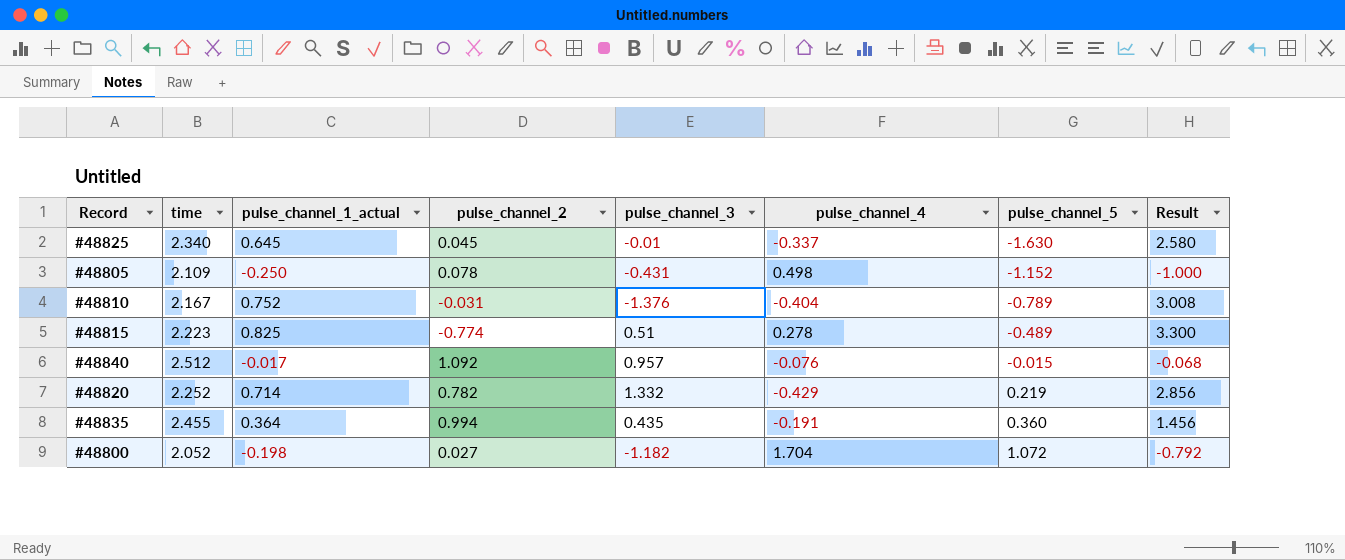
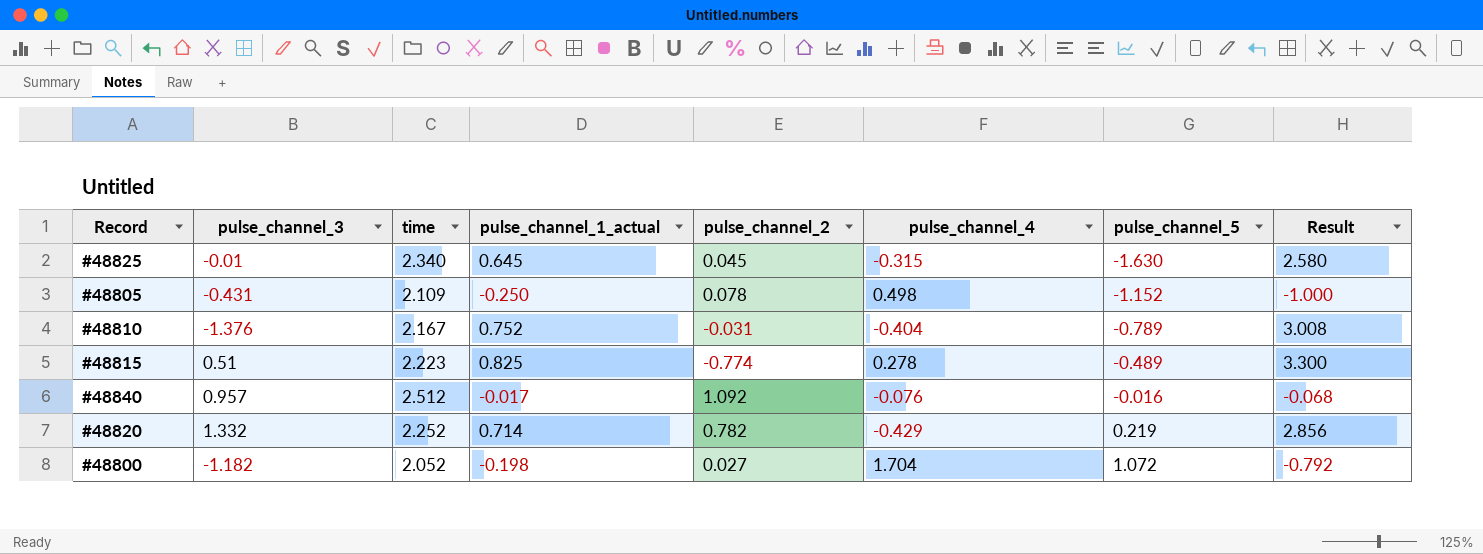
column pulse_channel_3 | position: 5 -> 2
row #48835: 2.455 | 0.364 | 0.994 | 0.435 | -0.191 | 0.360 | 1.456 -> none
#48825 | pulse_channel_4: -0.337 -> -0.315
#48840 | pulse_channel_5: -0.015 -> -0.016

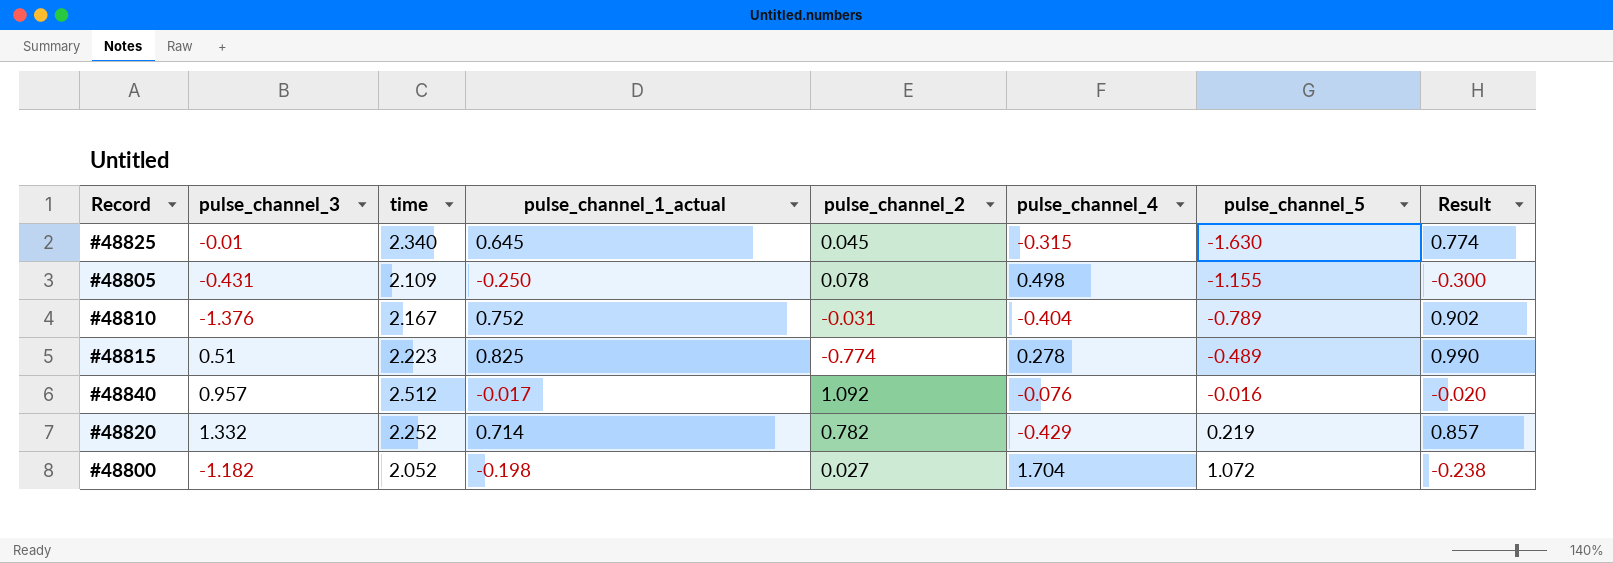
column Result | formula: [pulse_channel_1_actual] * 4 -> [pulse_channel_1_actual] * 1.2
#48805 | pulse_channel_5: -1.152 -> -1.155

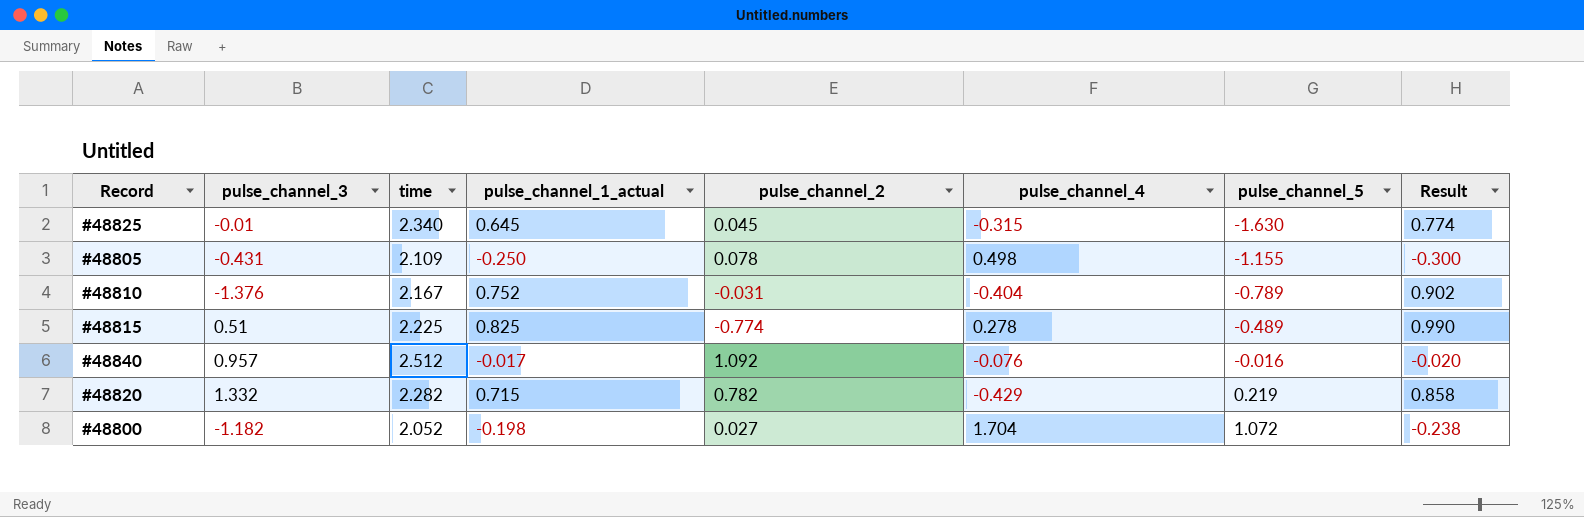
#48815 | time: 2.223 -> 2.225
#48820 | time: 2.252 -> 2.282
#48820 | pulse_channel_1_actual: 0.714 -> 0.715
#48820 | Result: 0.857 -> 0.858

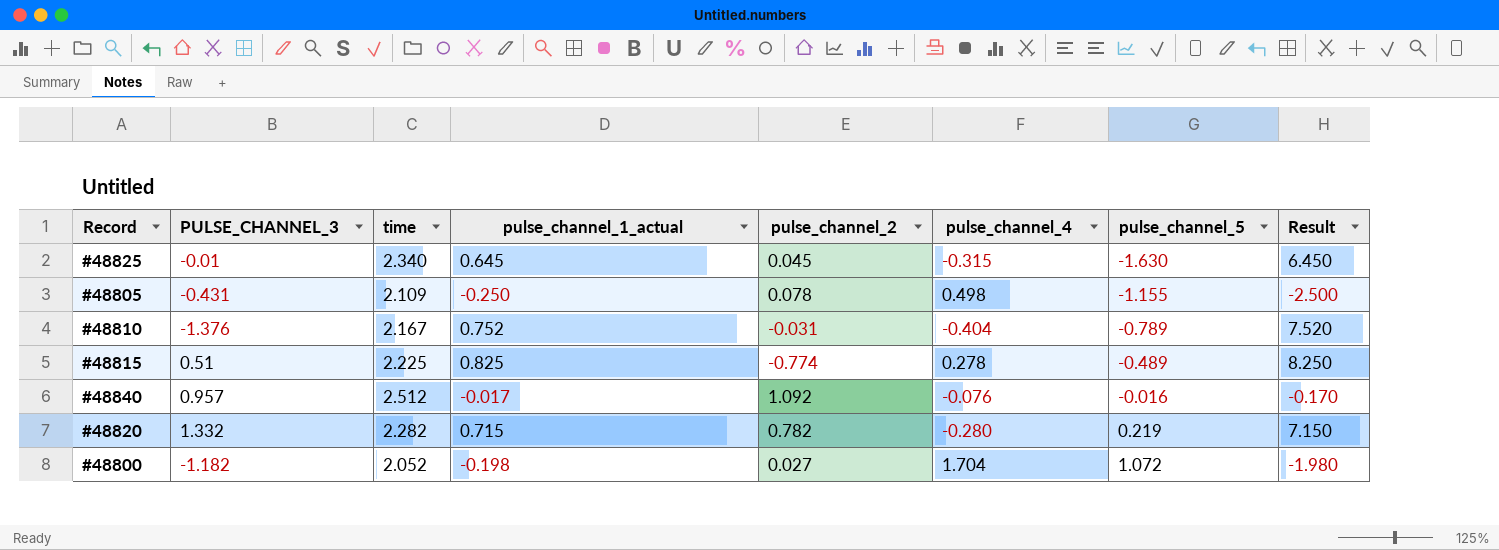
column name: pulse_channel_3 -> PULSE_CHANNEL_3
column Result | formula: [pulse_channel_1_actual] * 1.2 -> [pulse_channel_1_actual] * 10
#48820 | pulse_channel_4: -0.429 -> -0.280

